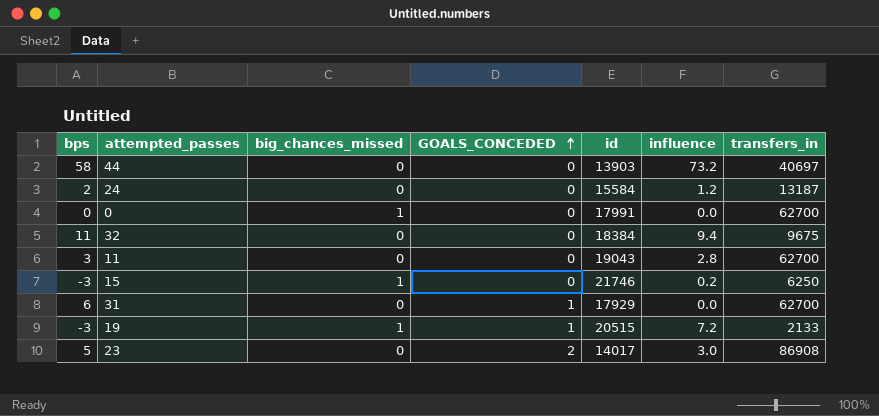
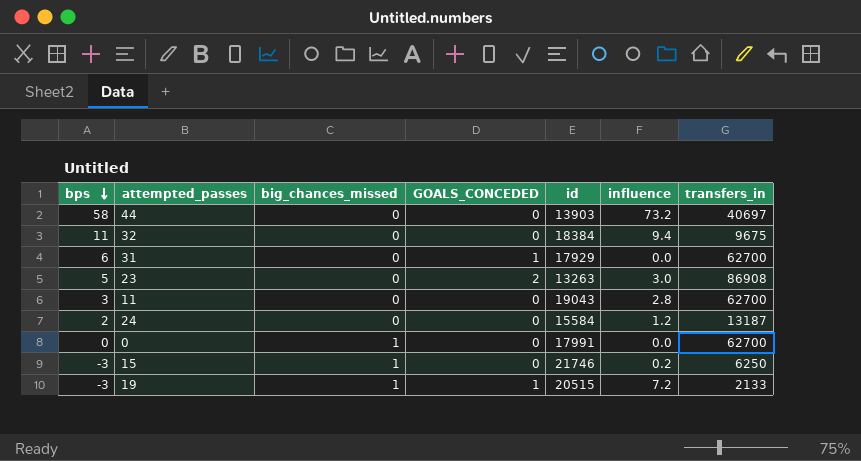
row order: GOALS_CONCEDED ascending -> bps descending
23 | id: 14017 -> 13263

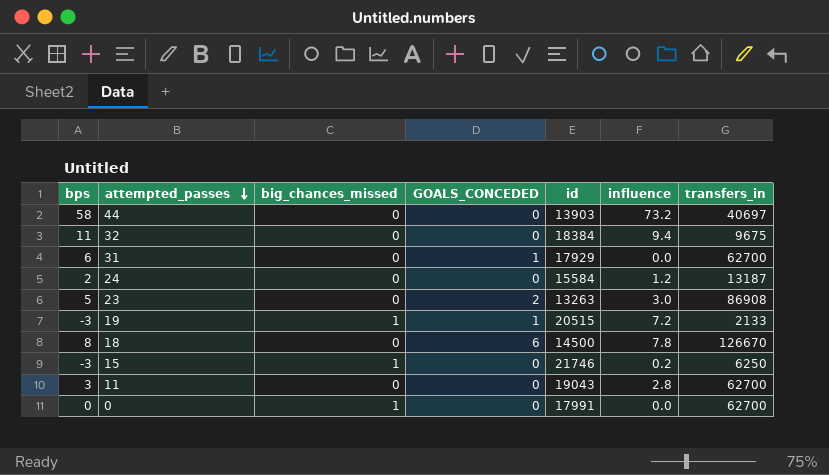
row order: bps descending -> attempted_passes descending
row 18: none -> 8 | 0 | 6 | 14500 | 7.8 | 126670

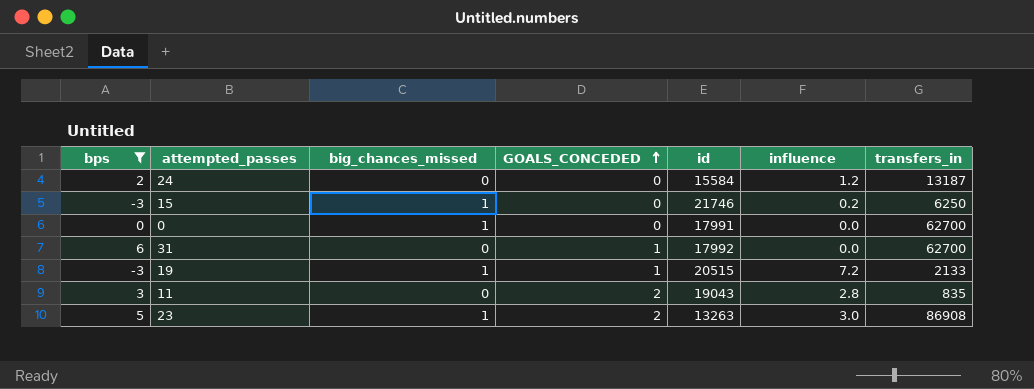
filter: none -> bps <= 6
row order: attempted_passes descending -> GOALS_CONCEDED ascending
31 | id: 17929 -> 17992
11 | GOALS_CONCEDED: 0 -> 2
11 | transfers_in: 62700 -> 835
23 | big_chances_missed: 0 -> 1

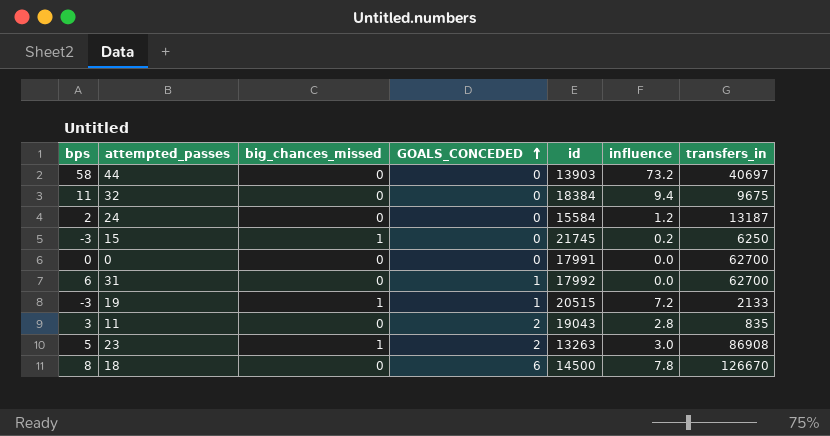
filter: bps <= 6 -> none
15 | id: 21746 -> 21745
0 | big_chances_missed: 1 -> 0

